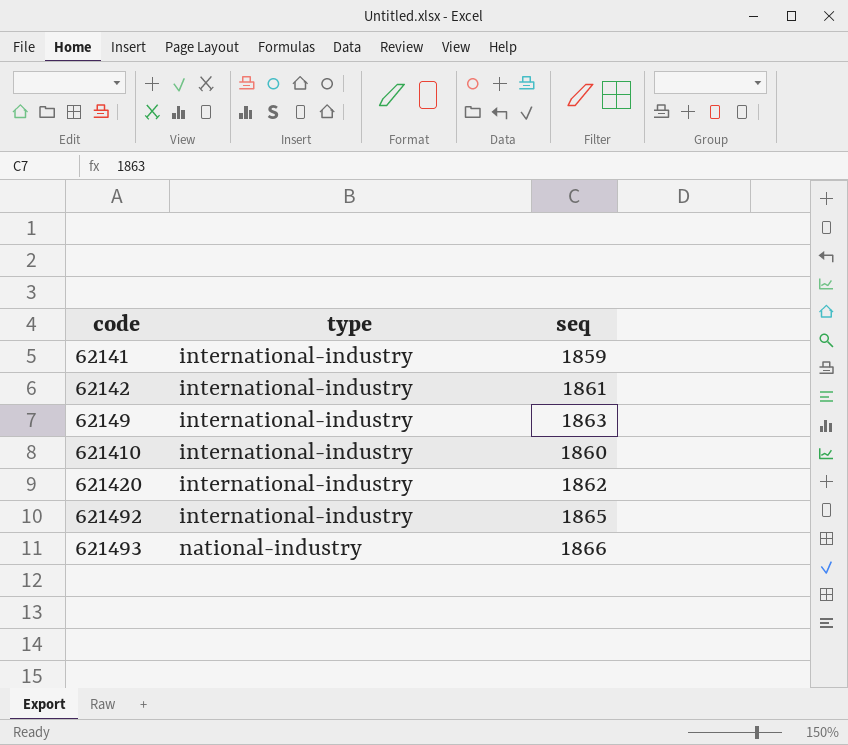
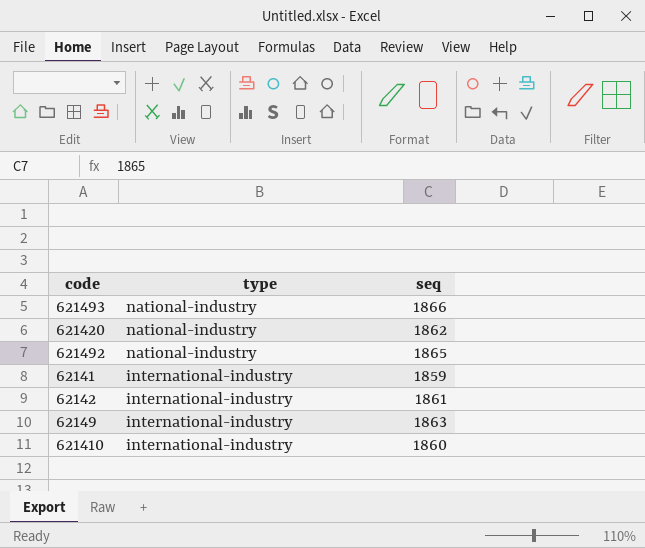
row order: code ascending -> type descending
621420 | type: international-industry -> national-industry
621492 | type: international-industry -> national-industry

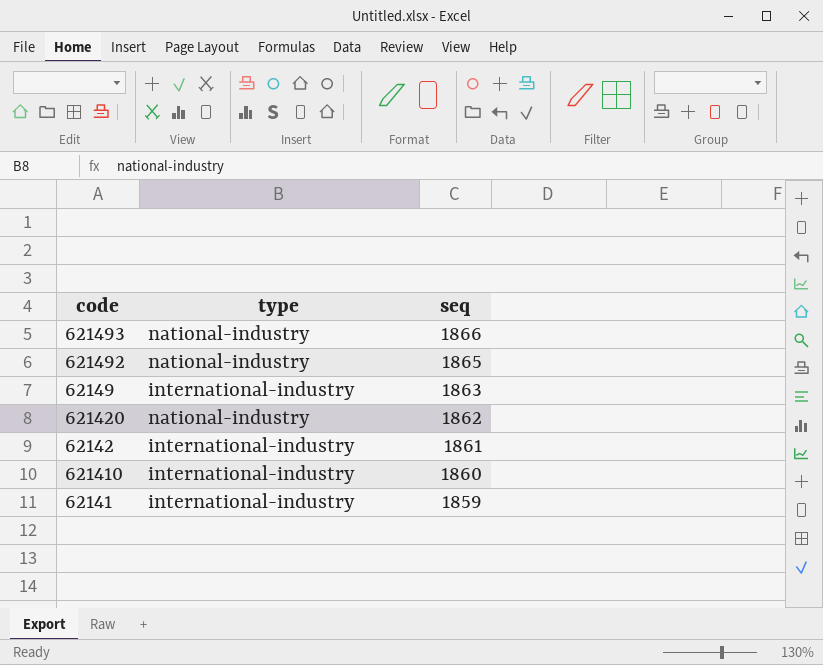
row order: type descending -> seq descending

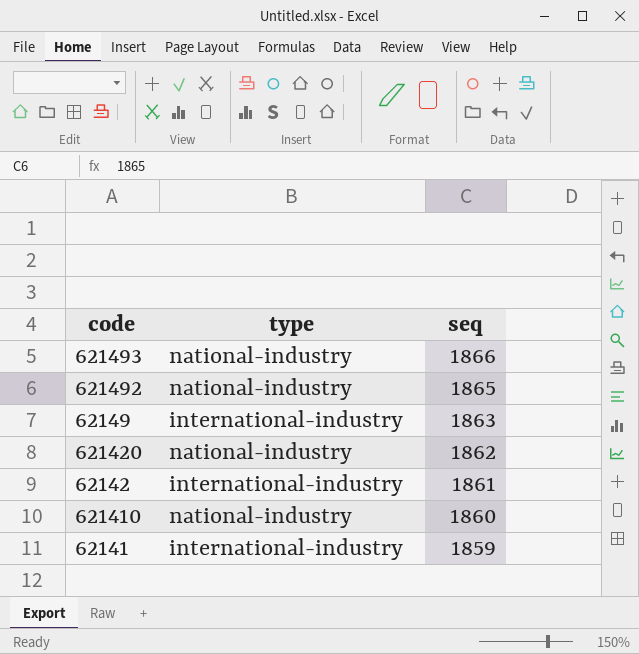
621410 | type: international-industry -> national-industry

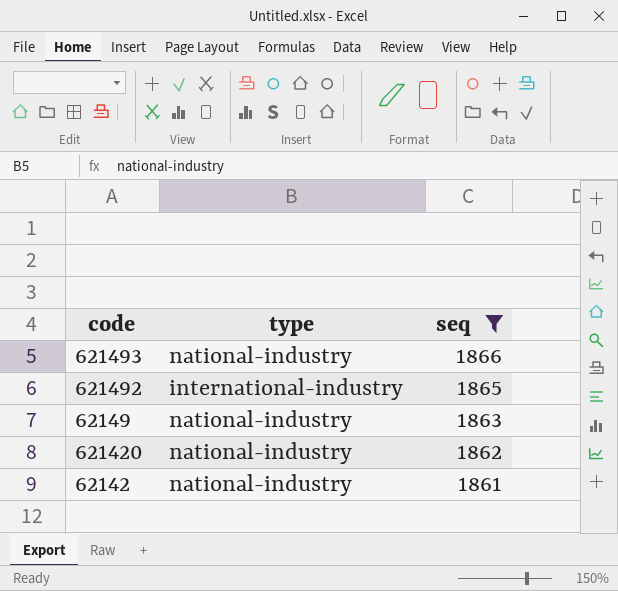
filter: none -> seq >= 1861
621492 | type: national-industry -> international-industry
62149 | type: international-industry -> national-industry
62142 | type: international-industry -> national-industry

